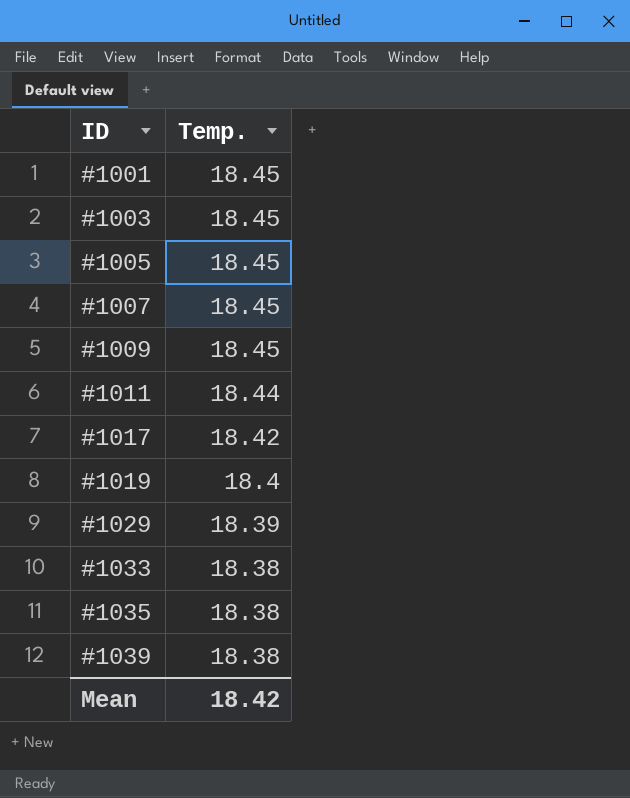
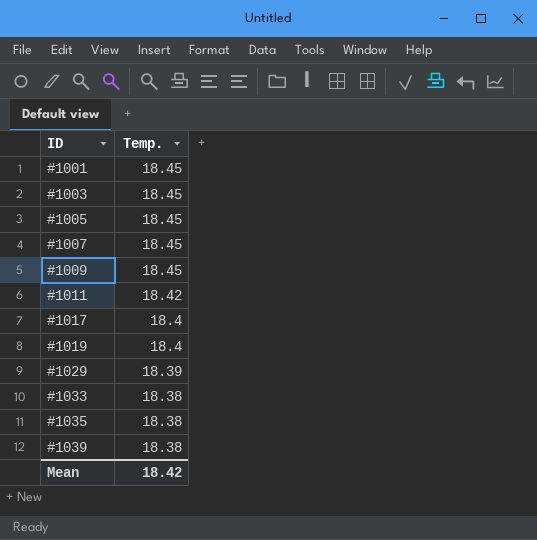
#1011 | Temp.: 18.44 -> 18.42
#1017 | Temp.: 18.42 -> 18.4

